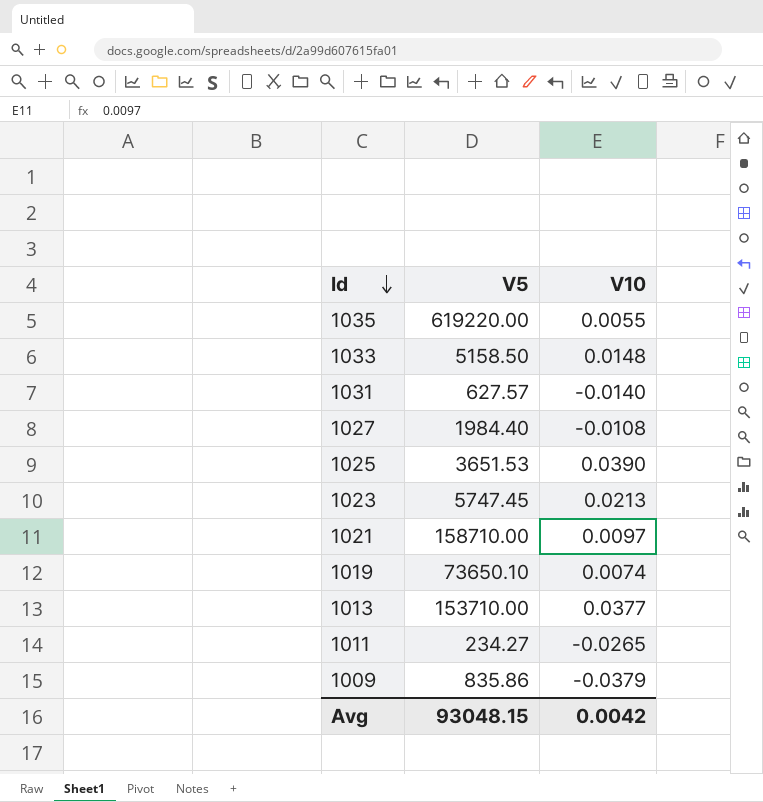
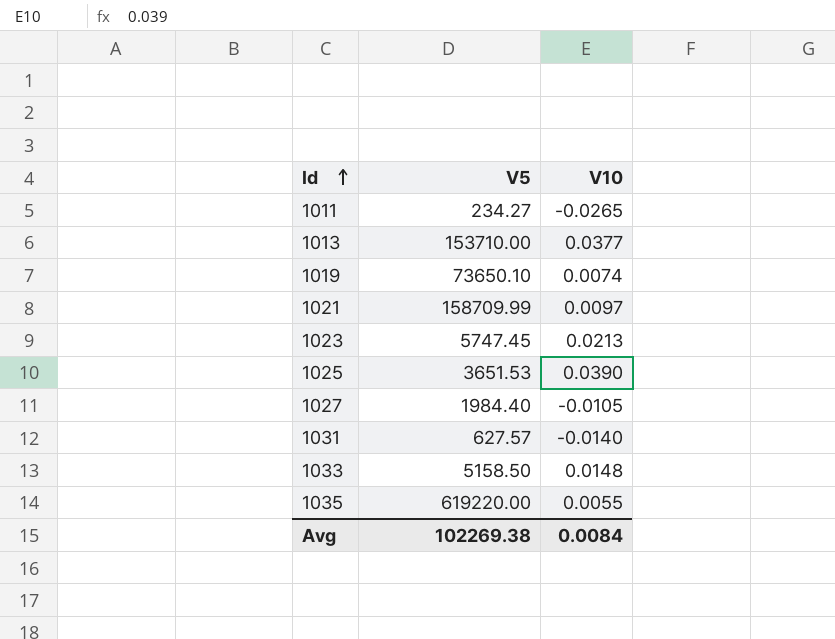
row order: Id descending -> Id ascending
row 1009: 835.86 | -0.0379 -> none
1021 | V5: 158710.00 -> 158709.99
1027 | V10: -0.0108 -> -0.0105
Avg | V5: 93048.15 -> 102269.38
Avg | V10: 0.0042 -> 0.0084

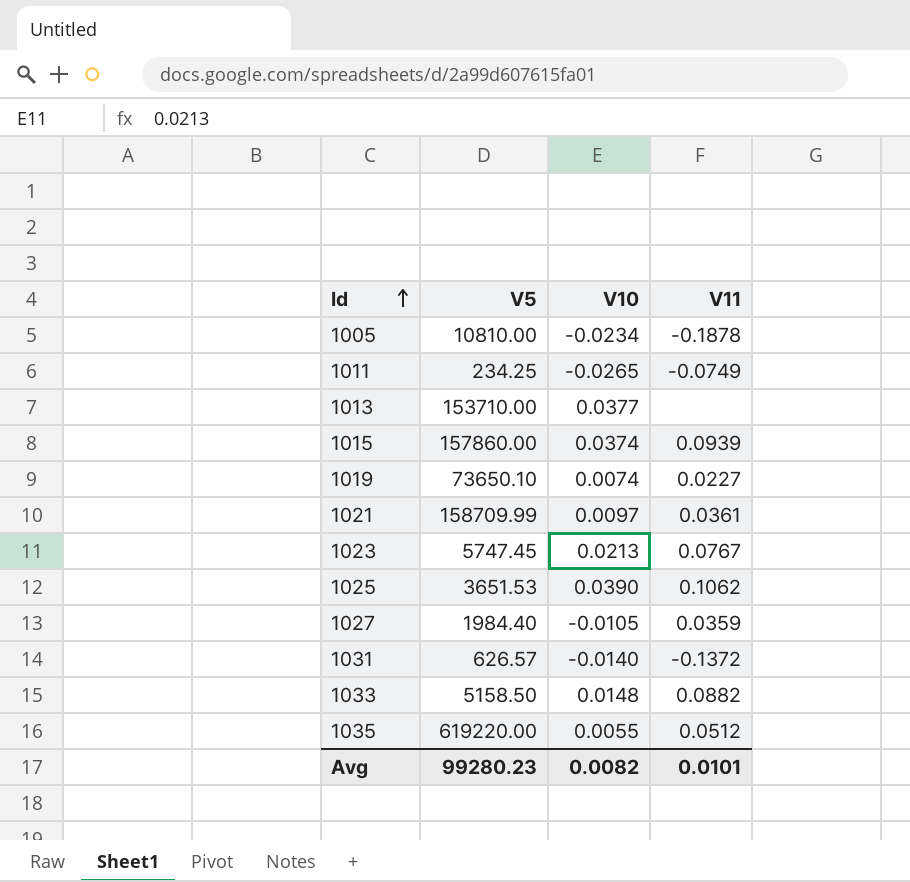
column V11 | position: none -> 4
row 1005: none -> 10810.00 | -0.0234 | -0.1878
1011 | V5: 234.27 -> 234.25
row 1015: none -> 157860.00 | 0.0374 | 0.0939
1031 | V5: 627.57 -> 626.57
Avg | V5: 102269.38 -> 99280.23
Avg | V10: 0.0084 -> 0.0082

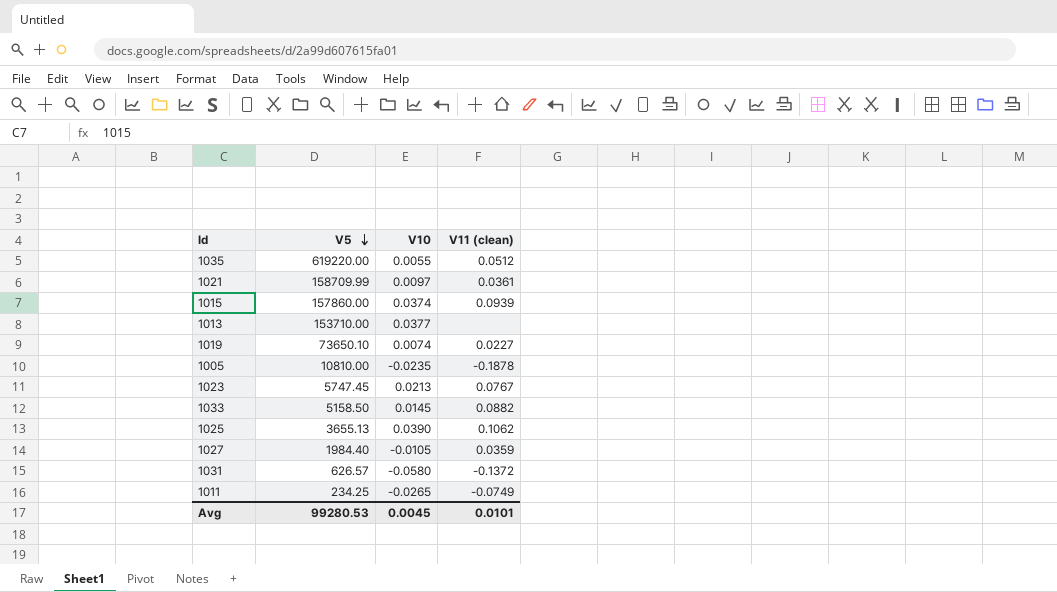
row order: Id ascending -> V5 descending
column name: V11 -> V11 (clean)
1005 | V10: -0.0234 -> -0.0235
1033 | V10: 0.0148 -> 0.0145
1025 | V5: 3651.53 -> 3655.13
1031 | V10: -0.0140 -> -0.0580
Avg | V5: 99280.23 -> 99280.53
Avg | V10: 0.0082 -> 0.0045

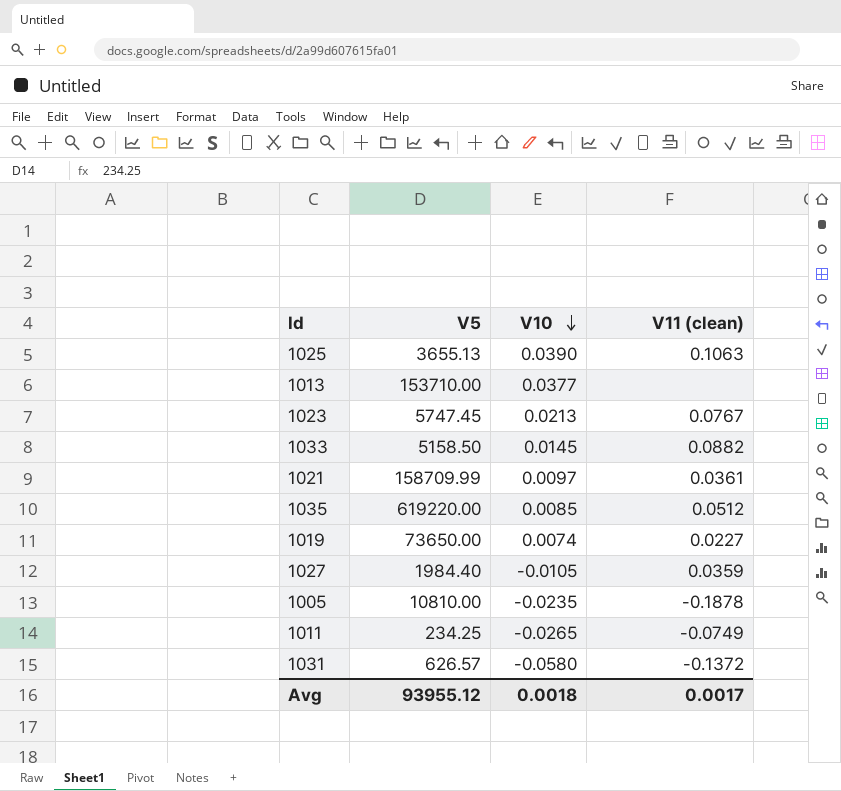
row order: V5 descending -> V10 descending
row 1015: 157860.00 | 0.0374 | 0.0939 -> none
1025 | V11 (clean): 0.1062 -> 0.1063
1035 | V10: 0.0055 -> 0.0085
1019 | V5: 73650.10 -> 73650.00
Avg | V5: 99280.53 -> 93955.12
Avg | V10: 0.0045 -> 0.0018
Avg | V11 (clean): 0.0101 -> 0.0017

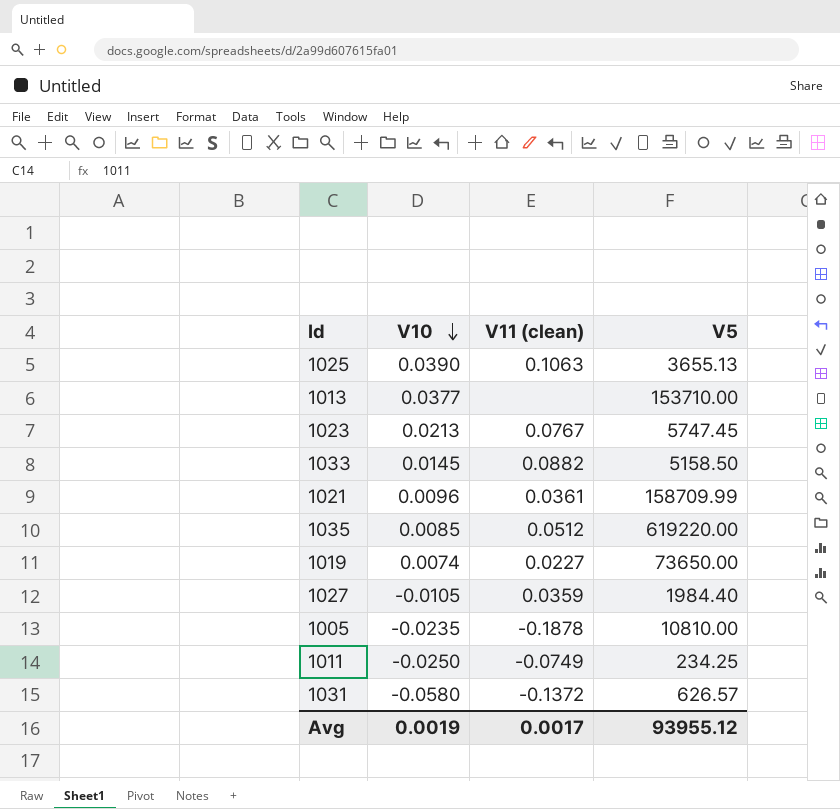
column V5 | position: 2 -> 4
1021 | V10: 0.0097 -> 0.0096
1011 | V10: -0.0265 -> -0.0250
Avg | V10: 0.0018 -> 0.0019

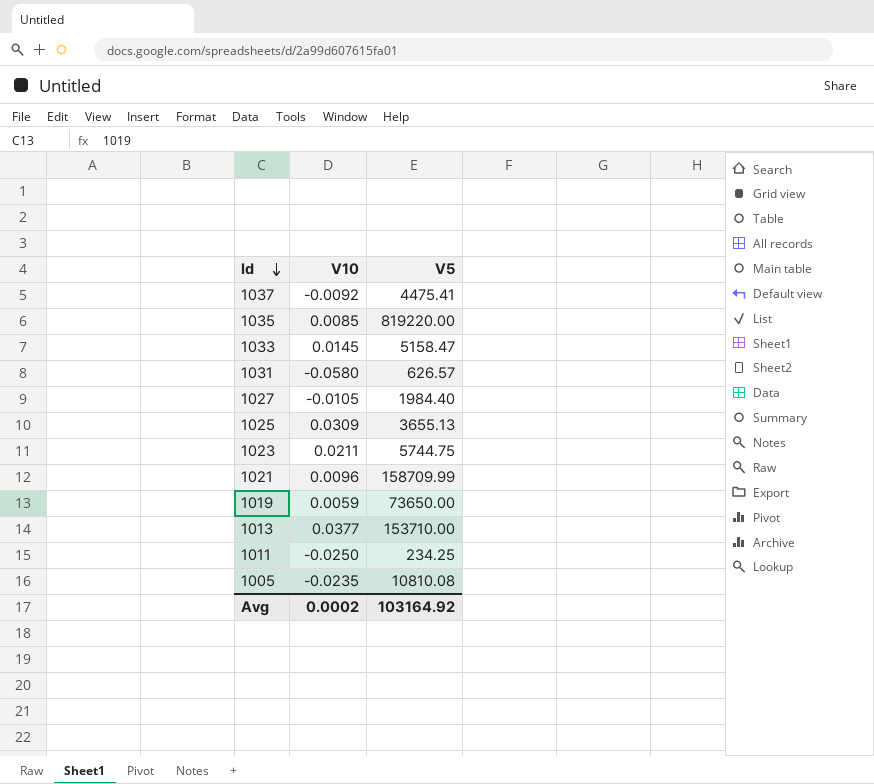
row order: V10 descending -> Id descending
column V11 (clean) | position: 3 -> none
row 1037: none -> -0.0092 | 4475.41
1035 | V5: 619220.00 -> 819220.00
1033 | V5: 5158.50 -> 5158.47
1025 | V10: 0.0390 -> 0.0309
1023 | V10: 0.0213 -> 0.0211
1023 | V5: 5747.45 -> 5744.75
1019 | V10: 0.0074 -> 0.0059
1005 | V5: 10810.00 -> 10810.08
Avg | V10: 0.0019 -> 0.0002
Avg | V5: 93955.12 -> 103164.92

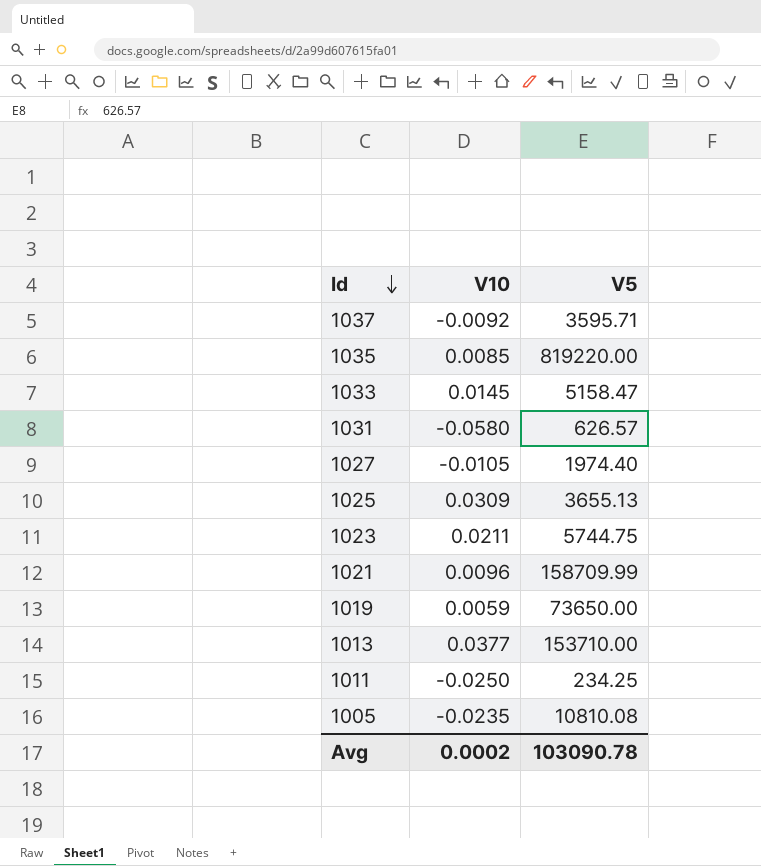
1037 | V5: 4475.41 -> 3595.71
1027 | V5: 1984.40 -> 1974.40
Avg | V5: 103164.92 -> 103090.78

